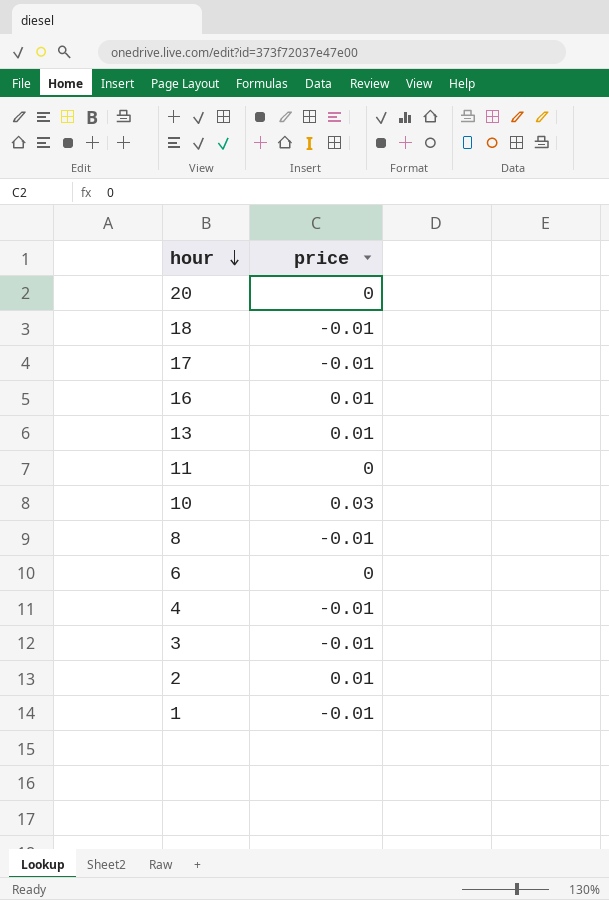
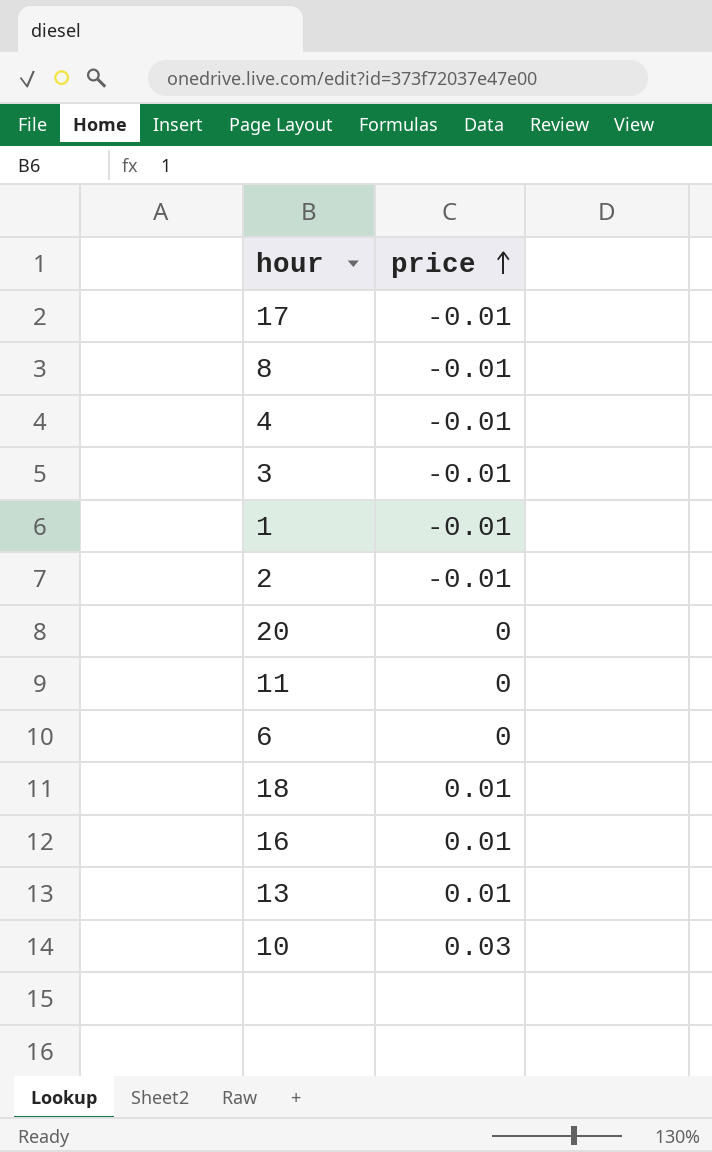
row order: hour descending -> price ascending
2 | price: 0.01 -> -0.01
18 | price: -0.01 -> 0.01

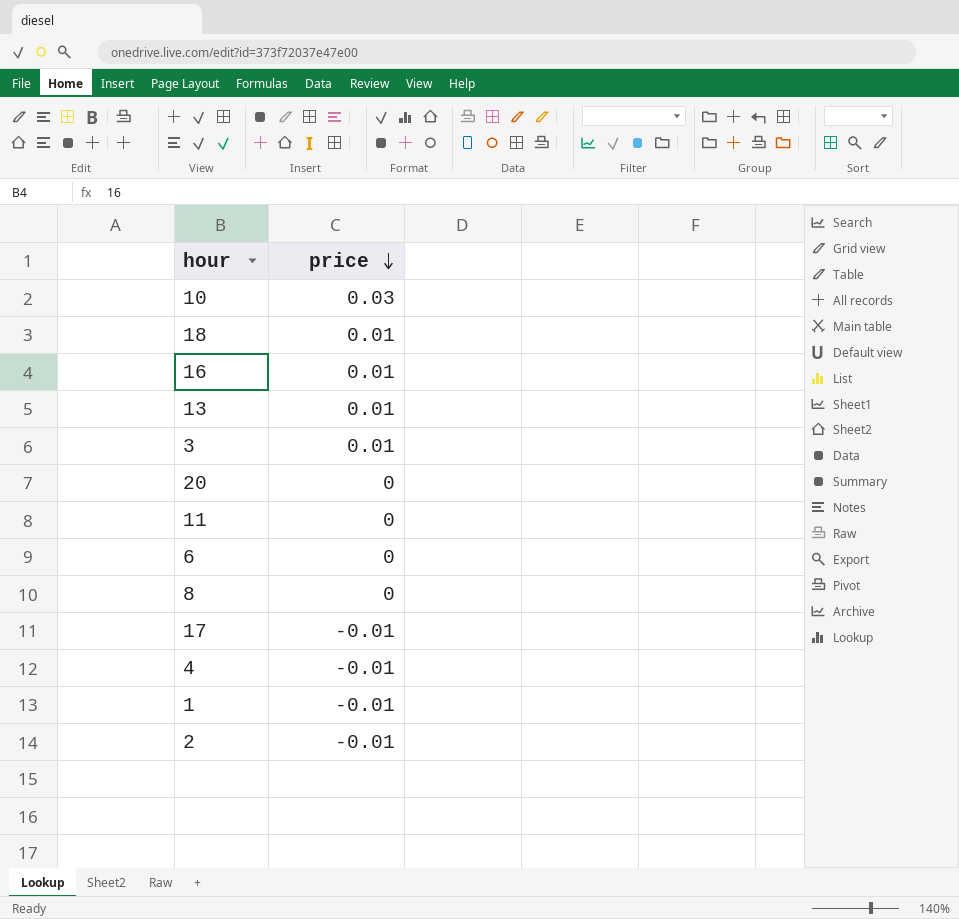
row order: price ascending -> price descending
3 | price: -0.01 -> 0.01
8 | price: -0.01 -> 0

